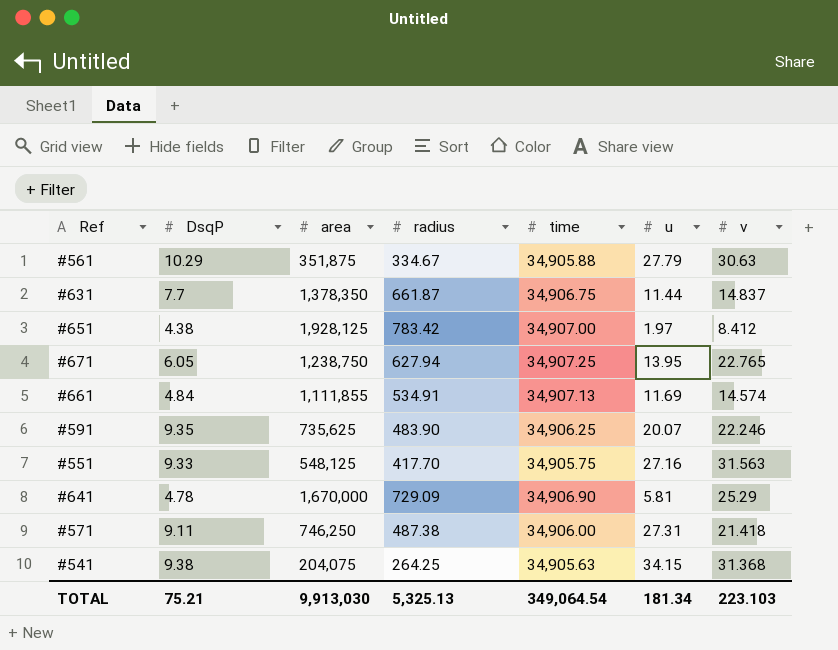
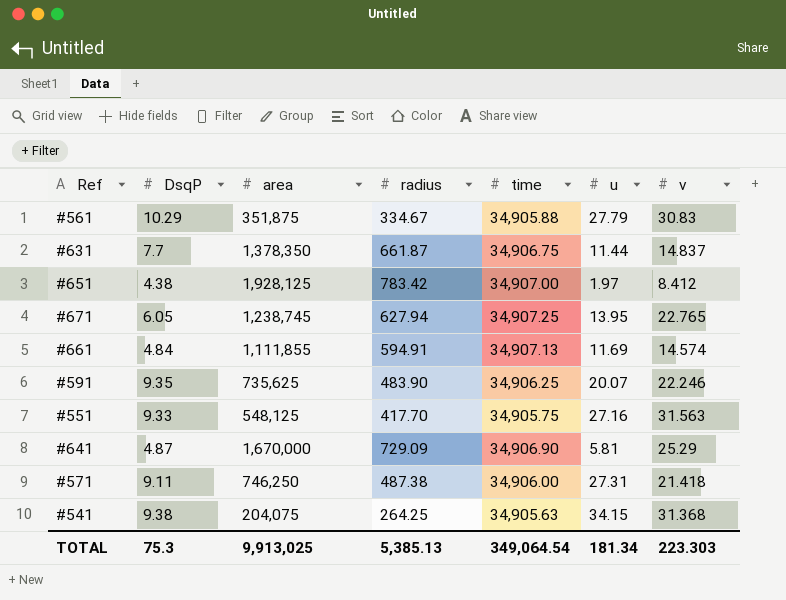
#561 | v: 30.63 -> 30.83
#671 | area: 1,238,750 -> 1,238,745
#661 | radius: 534.91 -> 594.91
#641 | DsqP: 4.78 -> 4.87
TOTAL | DsqP: 75.21 -> 75.3
TOTAL | area: 9,913,030 -> 9,913,025
TOTAL | radius: 5,325.13 -> 5,385.13
TOTAL | v: 223.103 -> 223.303

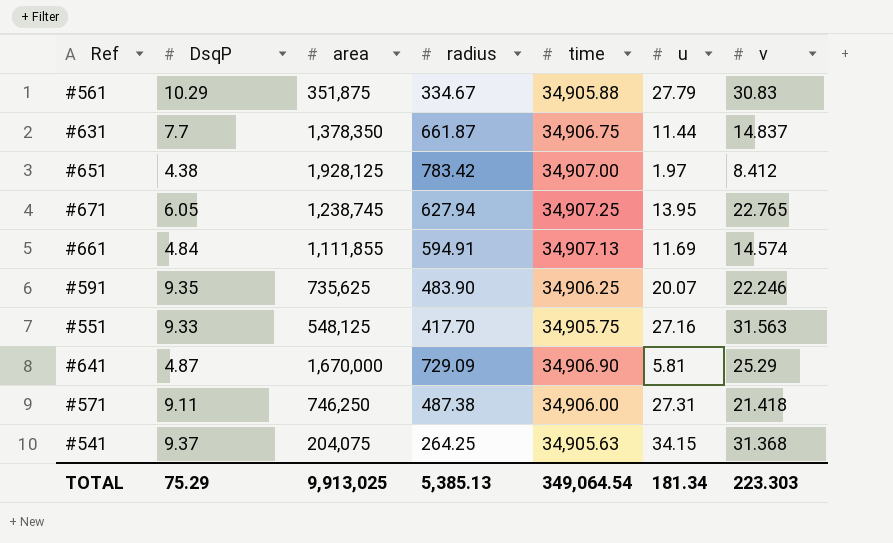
#541 | DsqP: 9.38 -> 9.37
TOTAL | DsqP: 75.3 -> 75.29

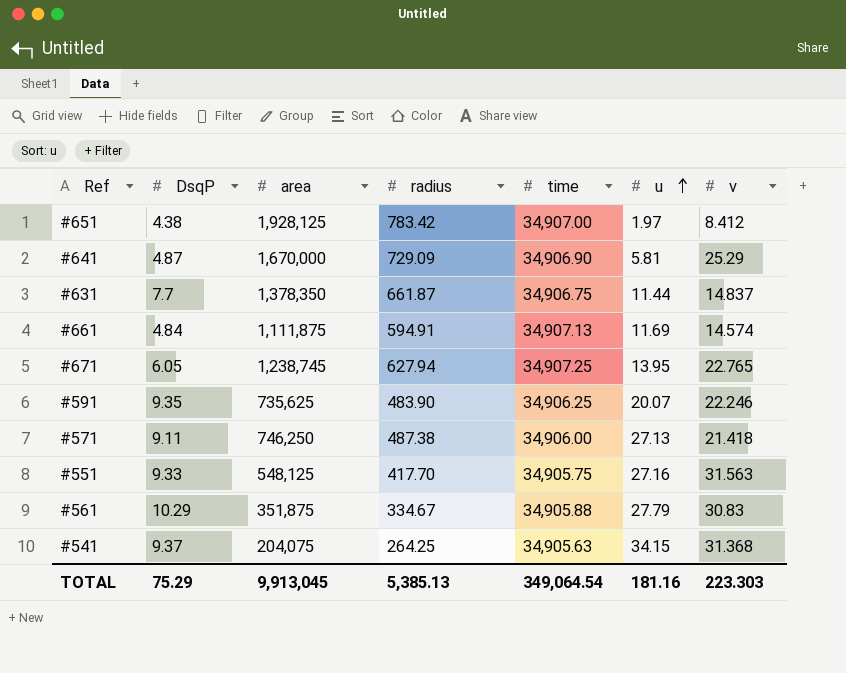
row order: none -> u ascending
#661 | area: 1,111,855 -> 1,111,875
#571 | u: 27.31 -> 27.13
TOTAL | area: 9,913,025 -> 9,913,045
TOTAL | u: 181.34 -> 181.16

